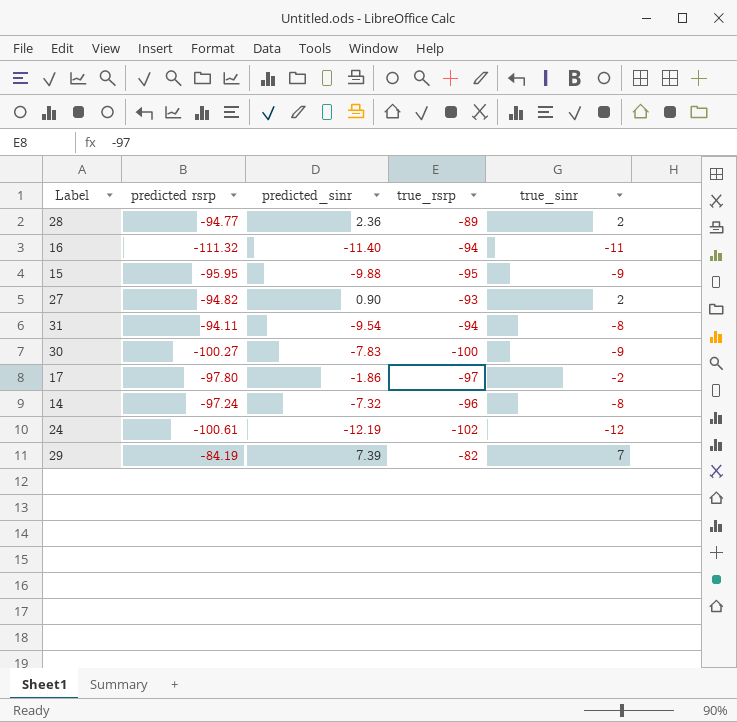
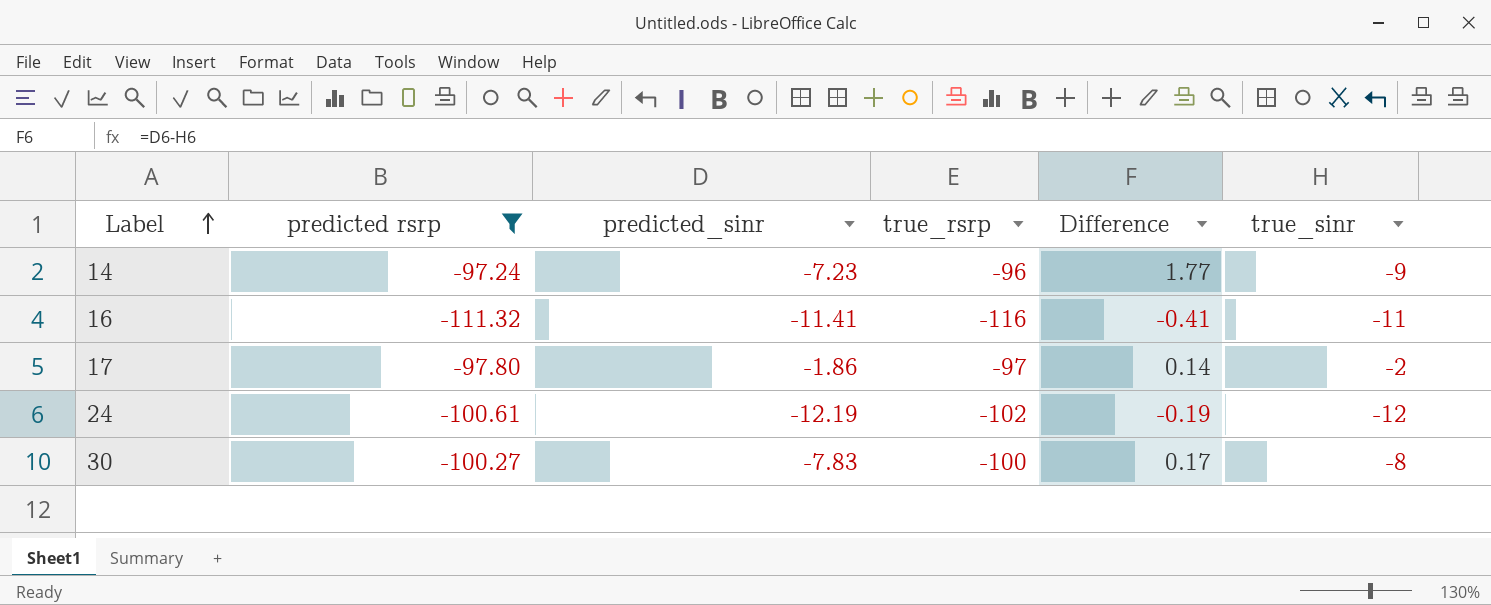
filter: none -> predicted rsrp <= -97.24
row order: none -> Label ascending
column Difference | formula: none -> [predicted_sinr] - [true_sinr]
14 | predicted_sinr: -7.32 -> -7.23
14 | true_sinr: -8 -> -9
16 | predicted_sinr: -11.40 -> -11.41
16 | true_rsrp: -94 -> -116
30 | true_sinr: -9 -> -8

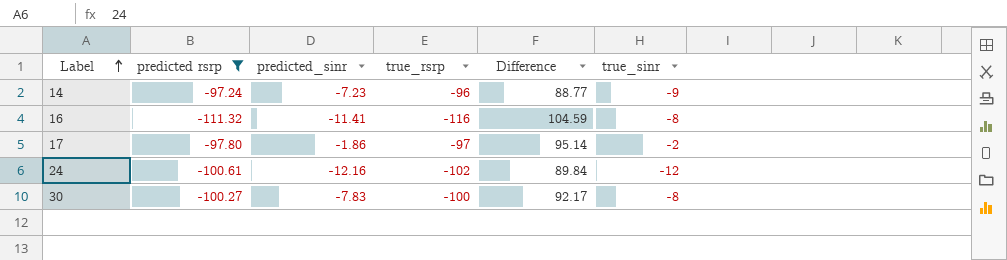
column Difference | formula: [predicted_sinr] - [true_sinr] -> [predicted_sinr] - [true_rsrp]
16 | true_sinr: -11 -> -8
24 | predicted_sinr: -12.19 -> -12.16

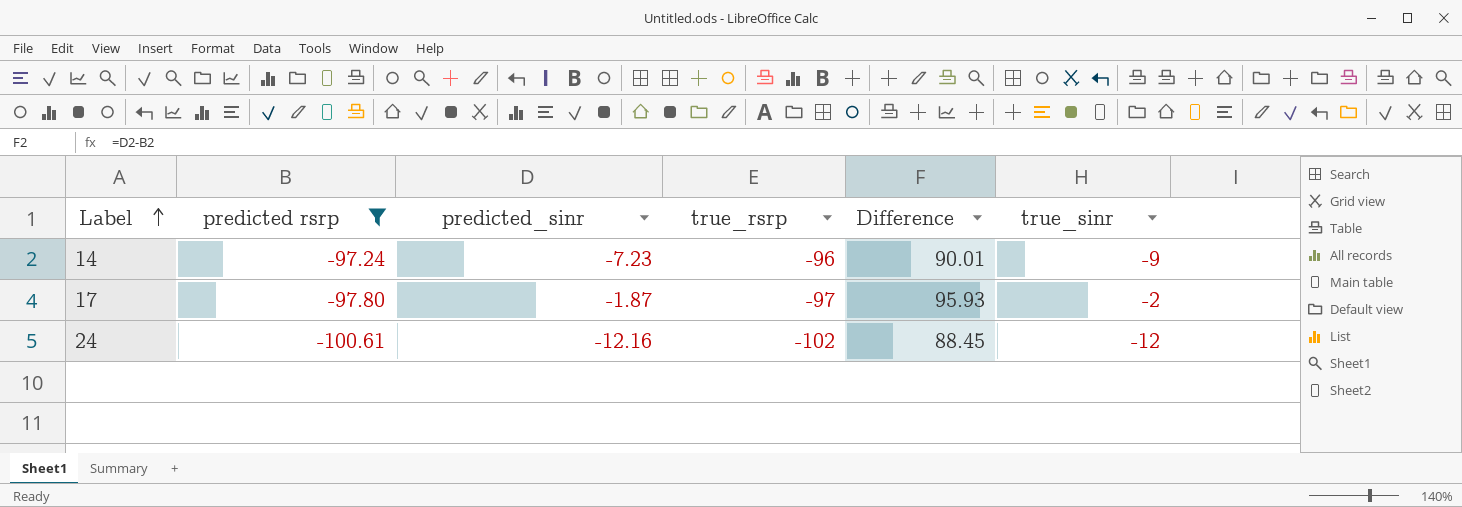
column Difference | formula: [predicted_sinr] - [true_rsrp] -> [predicted_sinr] - [predicted rsrp]
row 16: -111.32 | -11.41 | -116 | 104.59 | -8 -> none
row 30: -100.27 | -7.83 | -100 | 92.17 | -8 -> none
17 | predicted_sinr: -1.86 -> -1.87

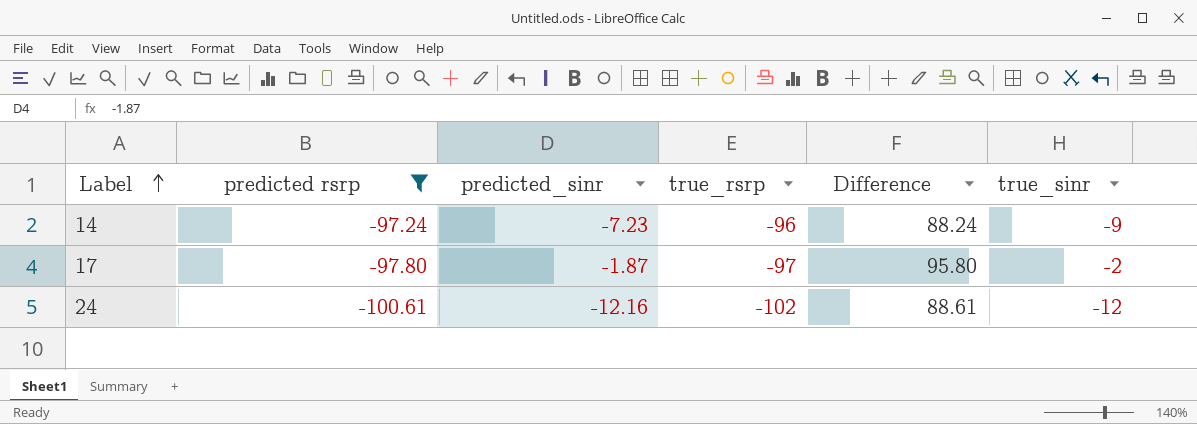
column Difference | formula: [predicted_sinr] - [predicted rsrp] -> [true_sinr] - [predicted rsrp]

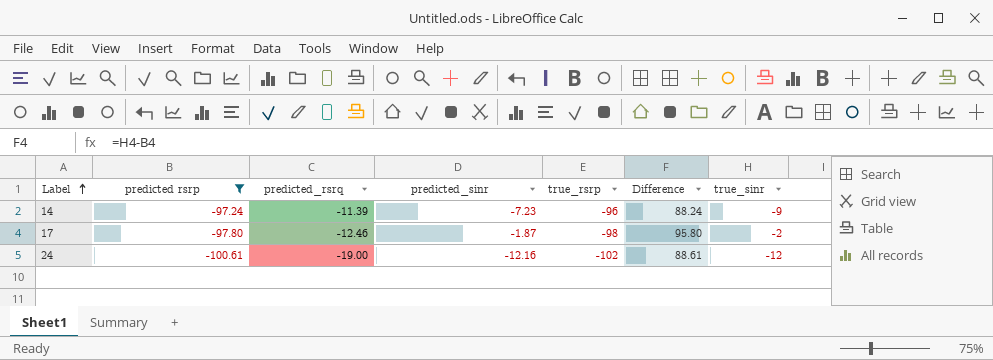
column predicted_rsrq | position: none -> 3
17 | true_rsrp: -97 -> -98

